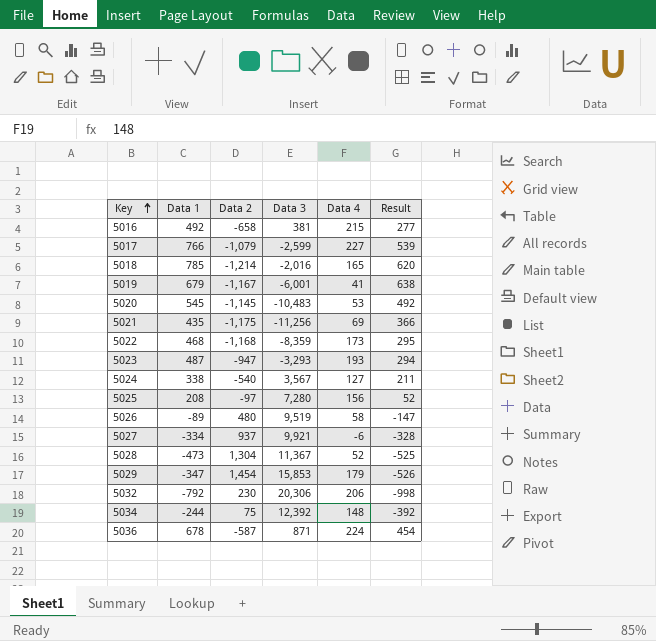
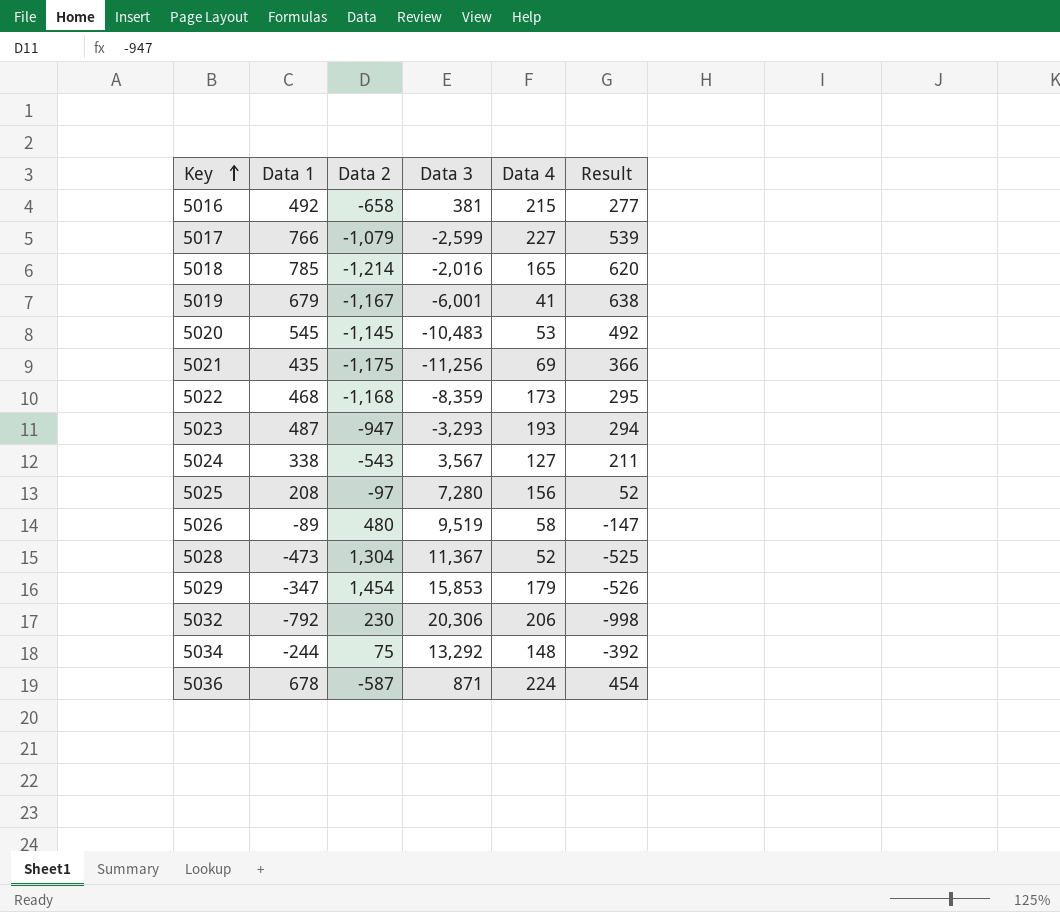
row 5027: -334 | 937 | 9,921 | -6 | -328 -> none
5024 | Data 2: -540 -> -543
5034 | Data 3: 12,392 -> 13,292

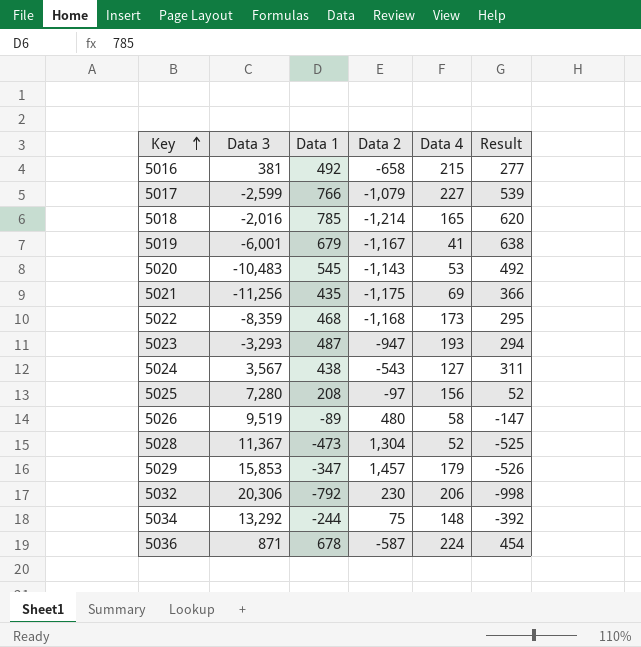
column Data 3 | position: 4 -> 2
5020 | Data 2: -1,145 -> -1,143
5024 | Data 1: 338 -> 438
5024 | Result: 211 -> 311
5029 | Data 2: 1,454 -> 1,457

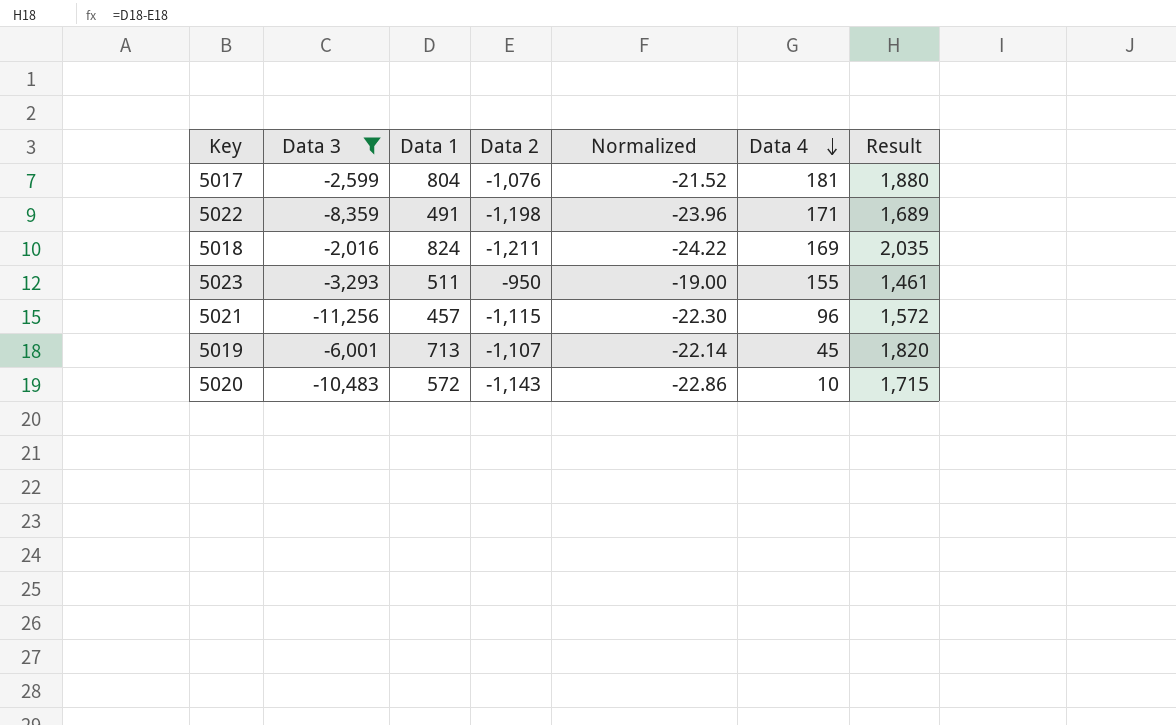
filter: none -> Data 3 <= -2,016
row order: Key ascending -> Data 4 descending
column Normalized | formula: none -> [Data 2] * 0.02
column Result | formula: [Data 1] - [Data 4] -> [Data 1] - [Data 2]
5017 | Data 1: 766 -> 804
5017 | Data 2: -1,079 -> -1,076
5017 | Data 4: 227 -> 181
5022 | Data 1: 468 -> 491
5022 | Data 2: -1,168 -> -1,198
5022 | Data 4: 173 -> 171
5018 | Data 1: 785 -> 824
5018 | Data 2: -1,214 -> -1,211
5018 | Data 4: 165 -> 169
5023 | Data 1: 487 -> 511
5023 | Data 2: -947 -> -950
5023 | Data 4: 193 -> 155
5021 | Data 1: 435 -> 457
5021 | Data 2: -1,175 -> -1,115
5021 | Data 4: 69 -> 96
5019 | Data 1: 679 -> 713
5019 | Data 2: -1,167 -> -1,107
5019 | Data 4: 41 -> 45
5020 | Data 1: 545 -> 572
5020 | Data 4: 53 -> 10

